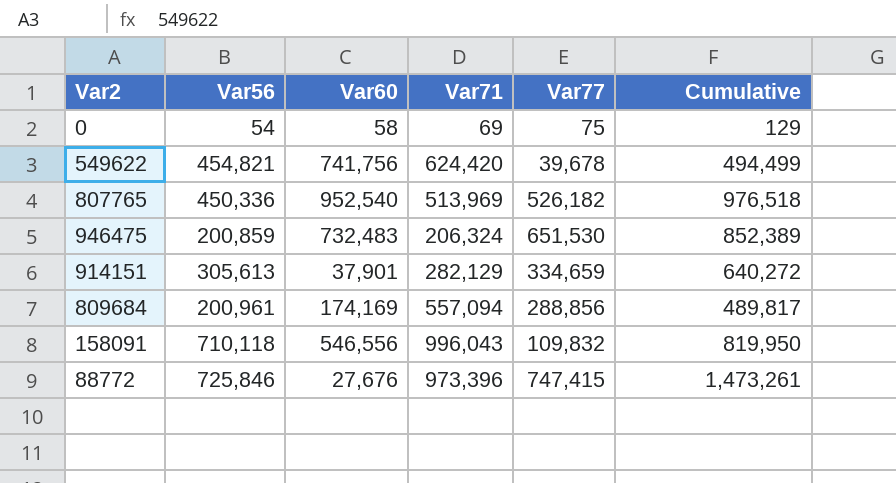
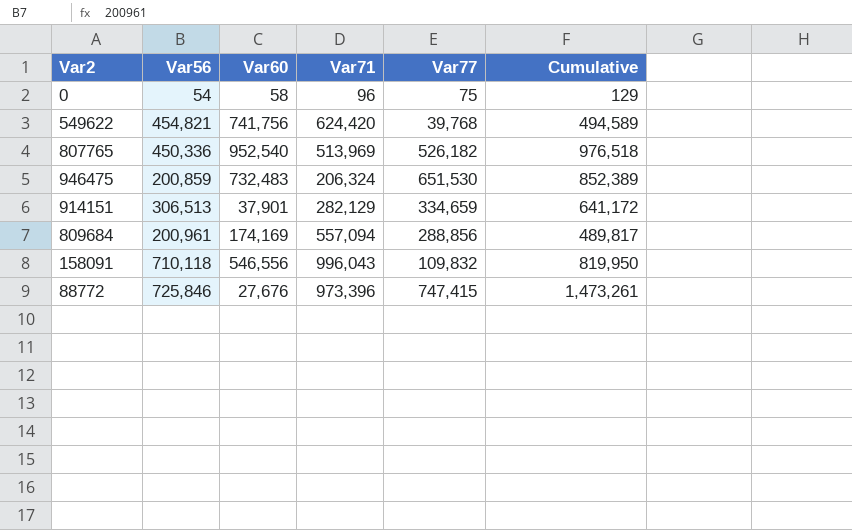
0 | Var71: 69 -> 96
549622 | Var77: 39,678 -> 39,768
549622 | Cumulative: 494,499 -> 494,589
914151 | Var56: 305,613 -> 306,513
914151 | Cumulative: 640,272 -> 641,172

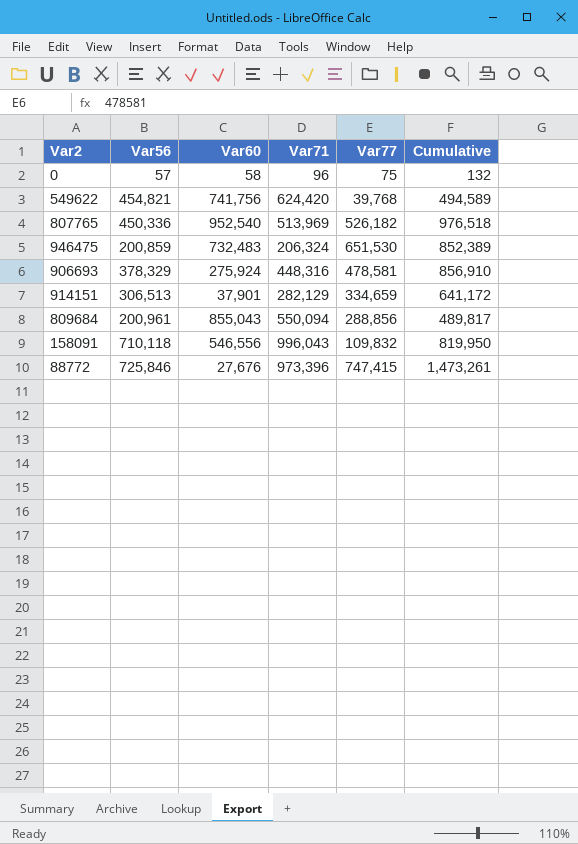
0 | Var56: 54 -> 57
0 | Cumulative: 129 -> 132
row 906693: none -> 378,329 | 275,924 | 448,316 | 478,581 | 856,910
809684 | Var60: 174,169 -> 855,043
809684 | Var71: 557,094 -> 550,094

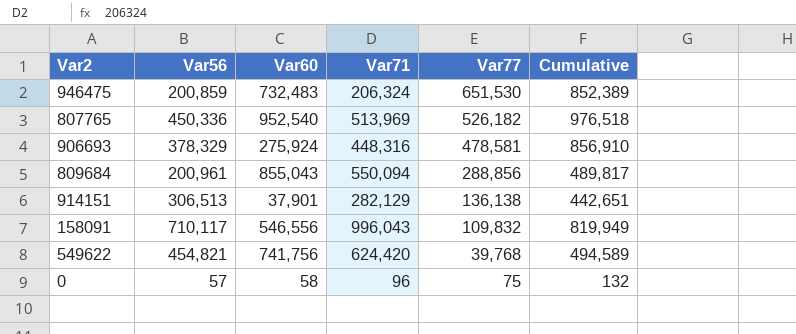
row order: none -> Var77 descending
row 88772: 725,846 | 27,676 | 973,396 | 747,415 | 1,473,261 -> none
914151 | Var77: 334,659 -> 136,138
914151 | Cumulative: 641,172 -> 442,651
158091 | Var56: 710,118 -> 710,117
158091 | Cumulative: 819,950 -> 819,949

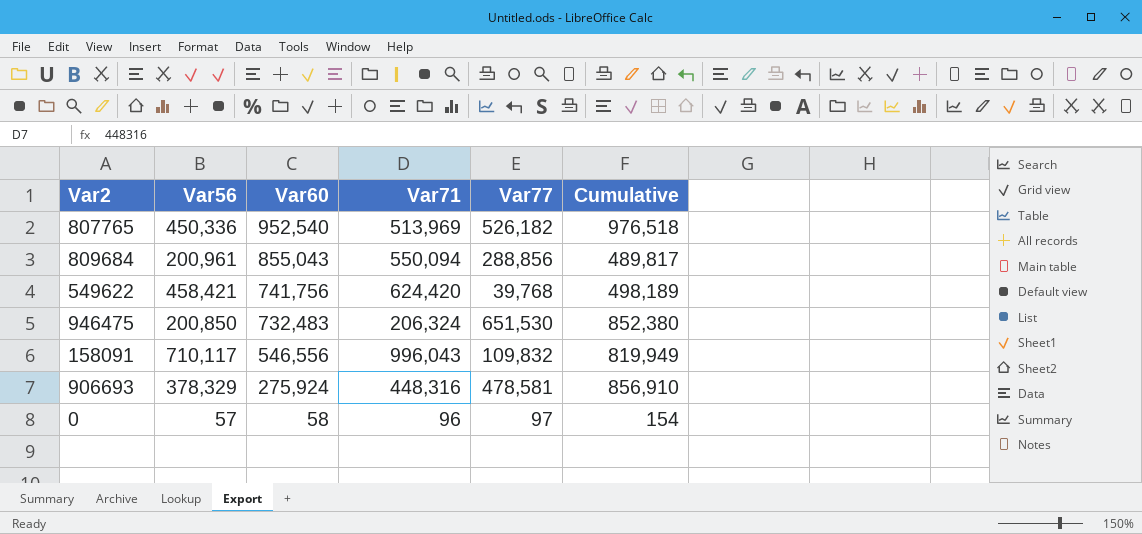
row order: Var77 descending -> Var60 descending
row 914151: 306,513 | 37,901 | 282,129 | 136,138 | 442,651 -> none
549622 | Var56: 454,821 -> 458,421
549622 | Cumulative: 494,589 -> 498,189
946475 | Var56: 200,859 -> 200,850
946475 | Cumulative: 852,389 -> 852,380
0 | Var77: 75 -> 97
0 | Cumulative: 132 -> 154

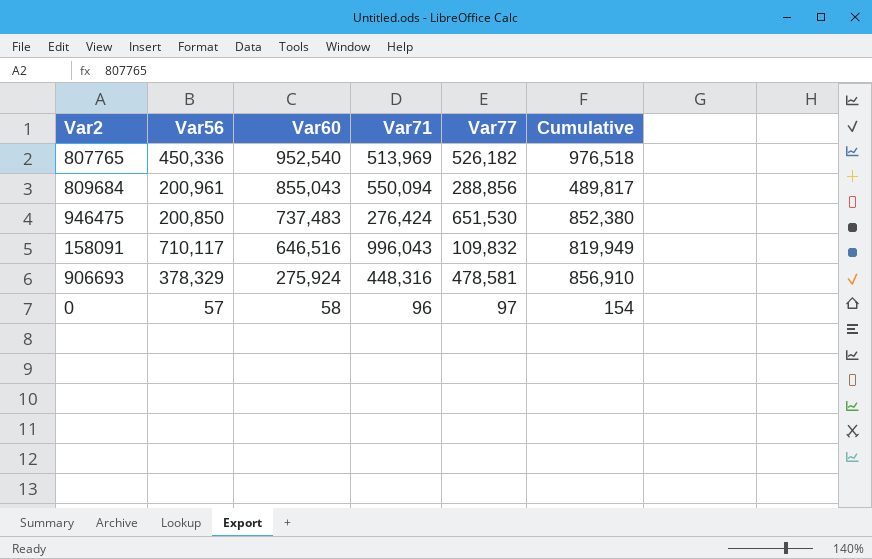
row 549622: 458,421 | 741,756 | 624,420 | 39,768 | 498,189 -> none
946475 | Var60: 732,483 -> 737,483
946475 | Var71: 206,324 -> 276,424
158091 | Var60: 546,556 -> 646,516

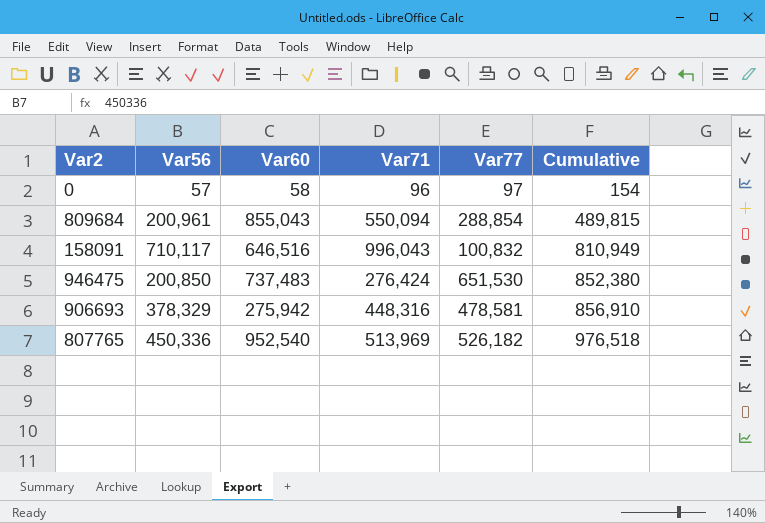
row order: Var60 descending -> Cumulative ascending
809684 | Var77: 288,856 -> 288,854
809684 | Cumulative: 489,817 -> 489,815
158091 | Var77: 109,832 -> 100,832
158091 | Cumulative: 819,949 -> 810,949
906693 | Var60: 275,924 -> 275,942

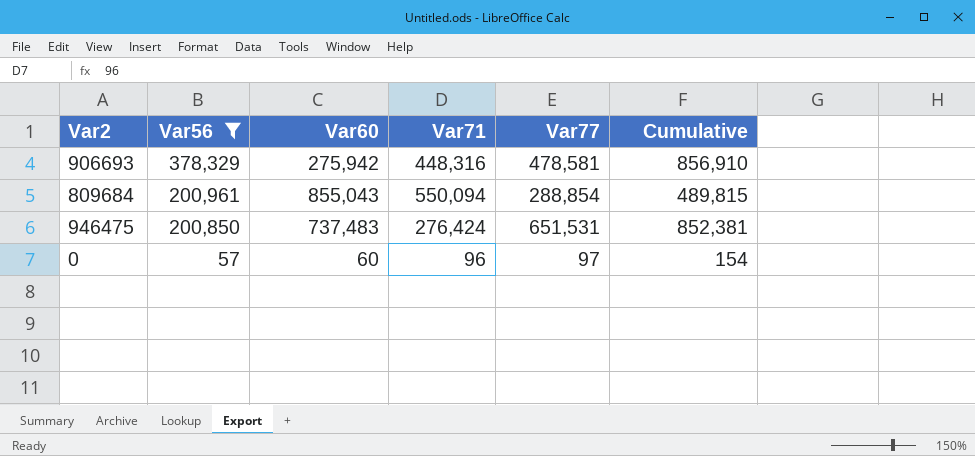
filter: none -> Var56 <= 378,329
row order: Cumulative ascending -> Var56 descending
946475 | Var77: 651,530 -> 651,531
946475 | Cumulative: 852,380 -> 852,381
0 | Var60: 58 -> 60

